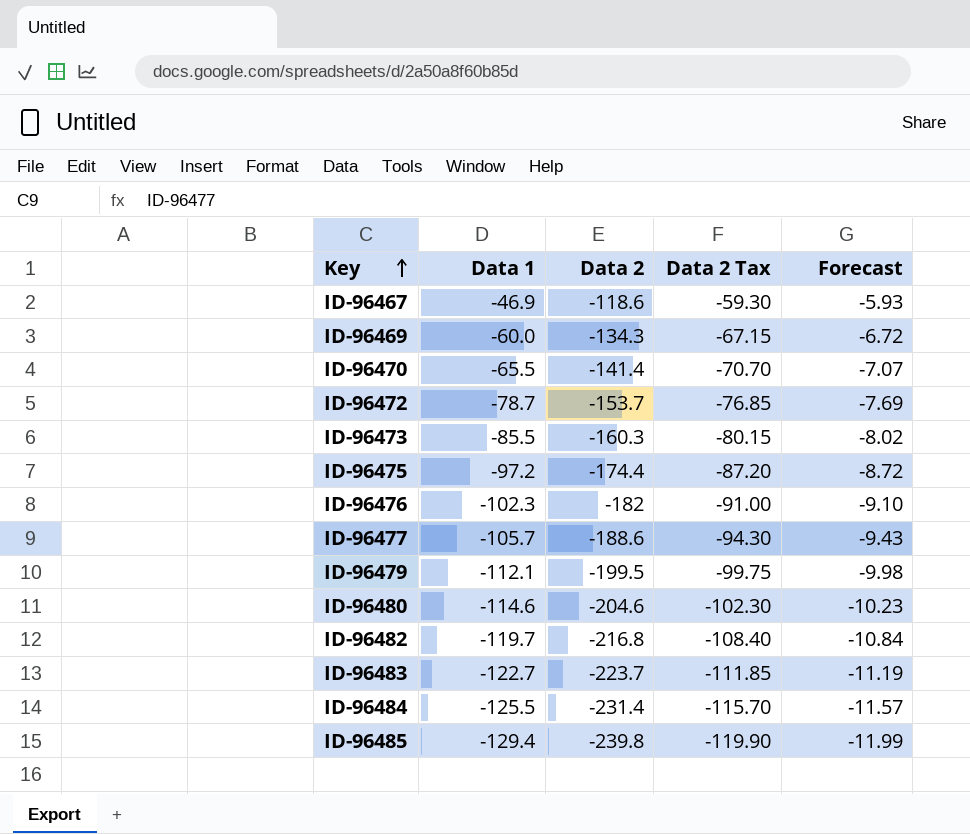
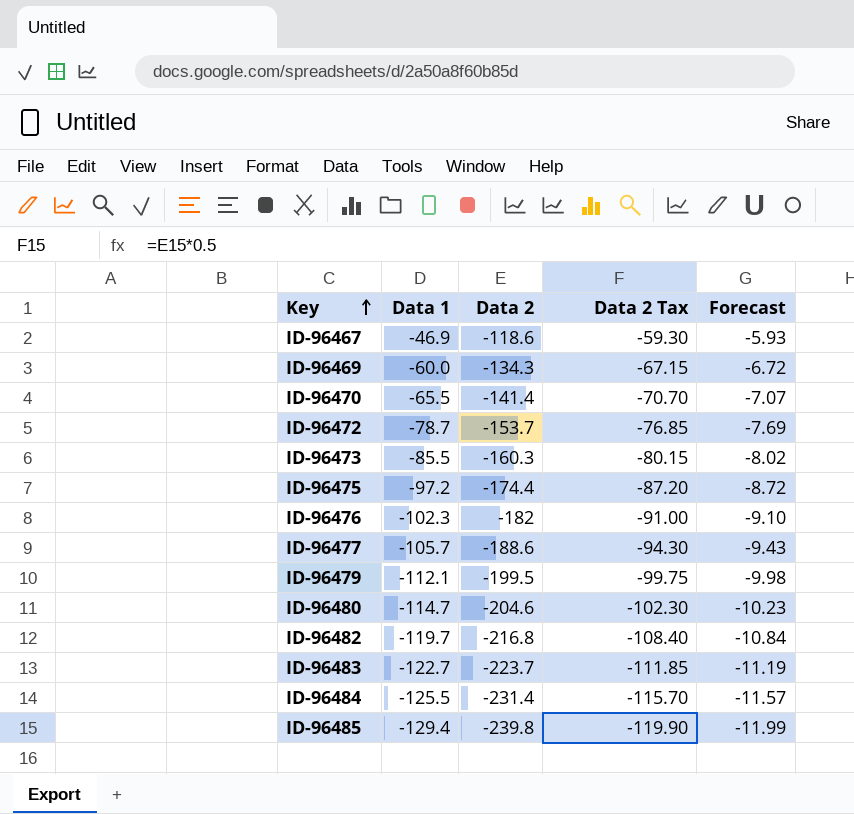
ID-96480 | Data 1: -114.6 -> -114.7

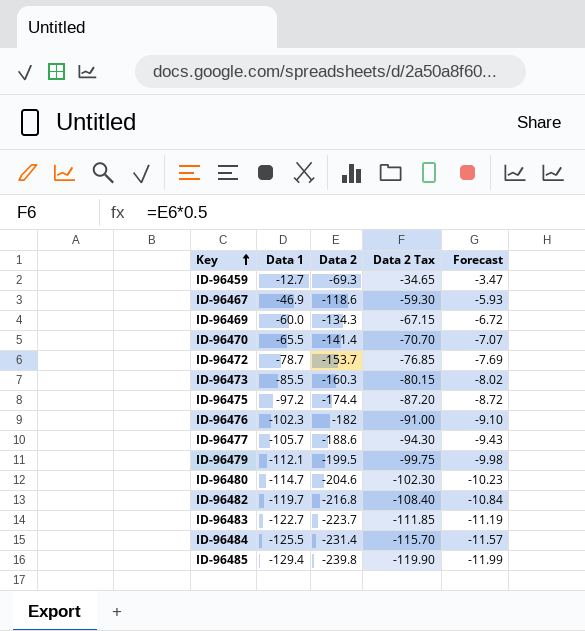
row ID-96459: none -> -12.7 | -69.3 | -34.65 | -3.47

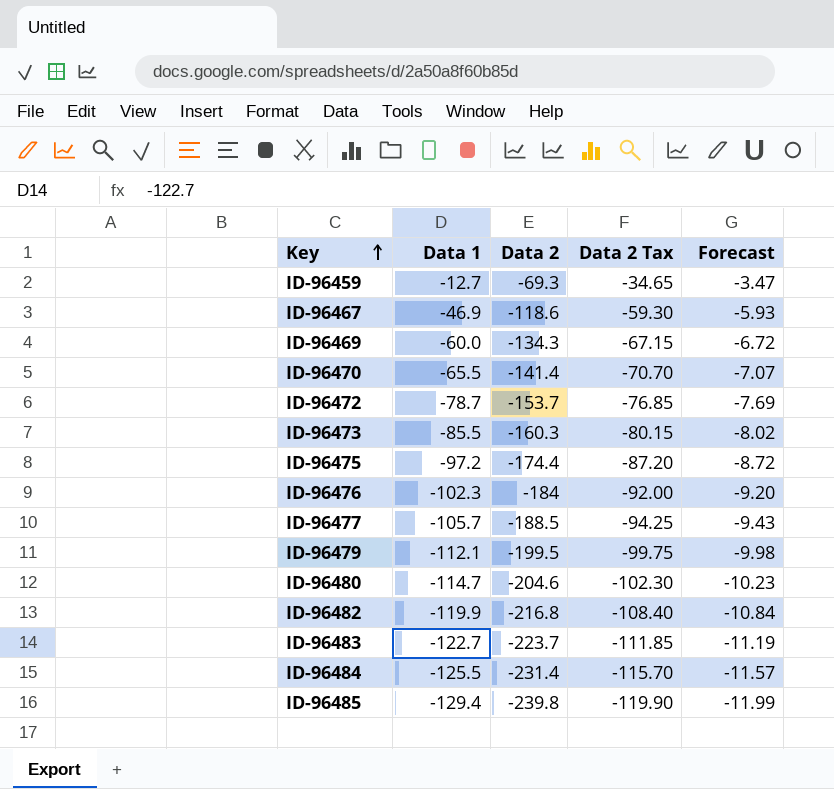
ID-96476 | Data 2: -182 -> -184
ID-96476 | Data 2 Tax: -91.00 -> -92.00
ID-96476 | Forecast: -9.10 -> -9.20
ID-96477 | Data 2: -188.6 -> -188.5
ID-96477 | Data 2 Tax: -94.30 -> -94.25
ID-96482 | Data 1: -119.7 -> -119.9

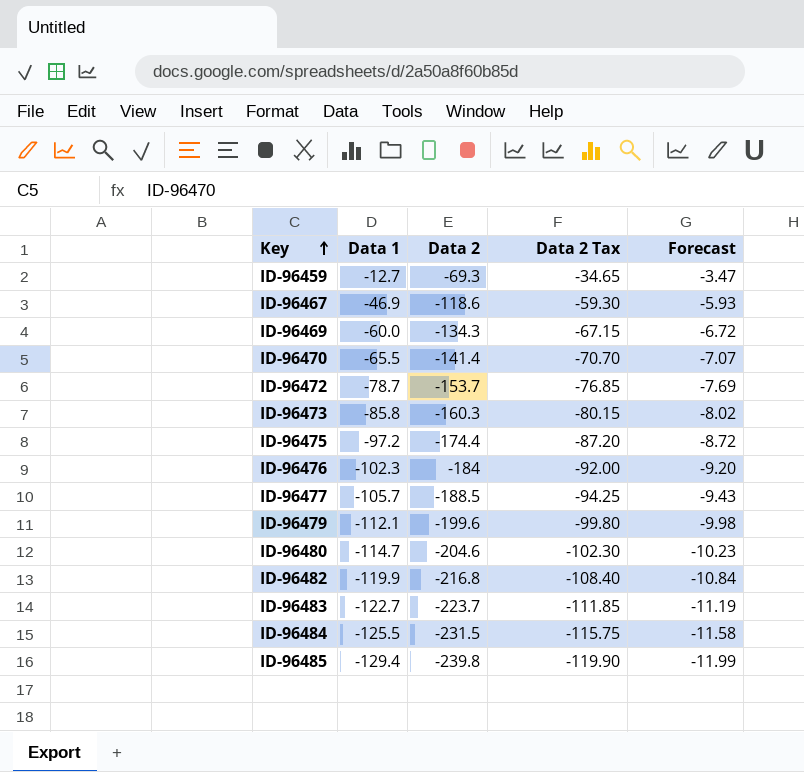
ID-96473 | Data 1: -85.5 -> -85.8
ID-96479 | Data 2: -199.5 -> -199.6
ID-96479 | Data 2 Tax: -99.75 -> -99.80
ID-96484 | Data 2: -231.4 -> -231.5
ID-96484 | Data 2 Tax: -115.70 -> -115.75
ID-96484 | Forecast: -11.57 -> -11.58

